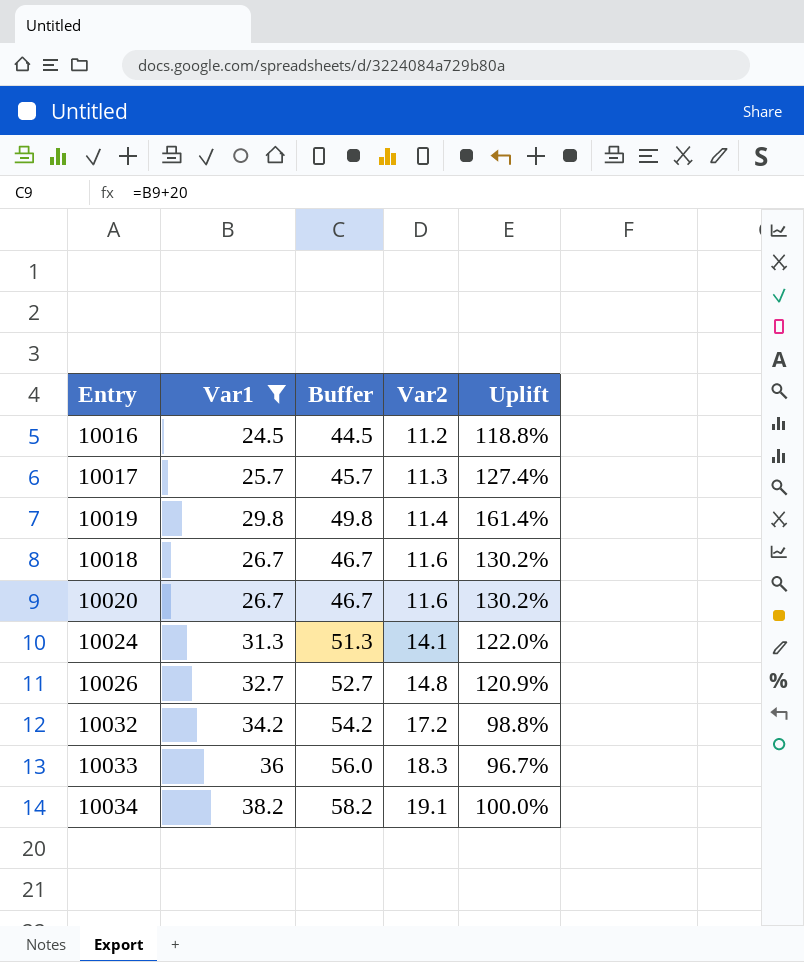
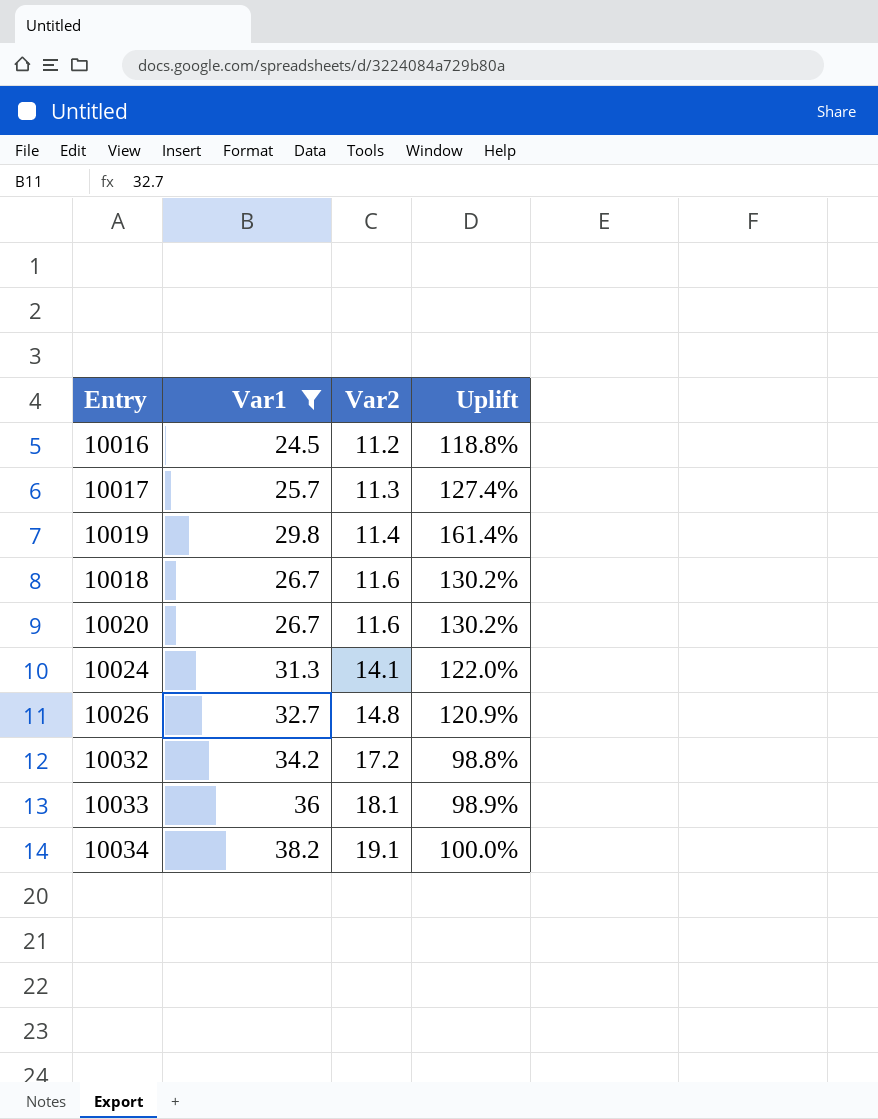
column Buffer | formula: [Var1] + 20 -> none
10033 | Var2: 18.3 -> 18.1
10033 | Uplift: 96.7% -> 98.9%

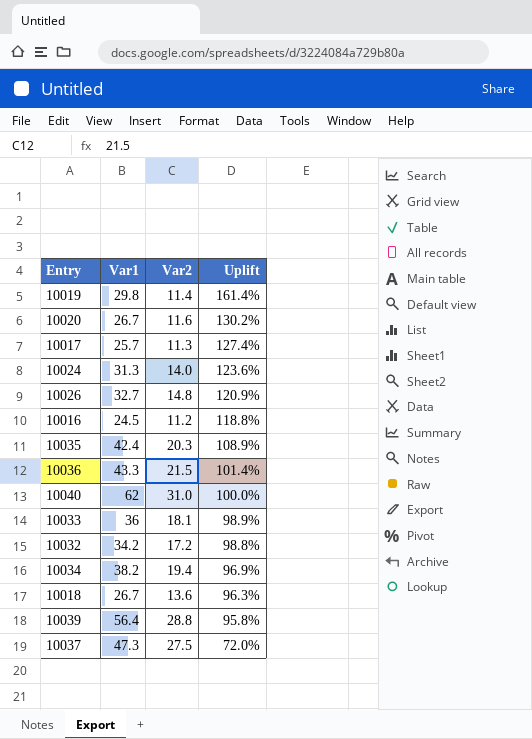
filter: Var1 <= 38.2 -> none
row order: Var2 ascending -> Uplift descending
10024 | Var2: 14.1 -> 14.0
10024 | Uplift: 122.0% -> 123.6%
10034 | Var2: 19.1 -> 19.4
10034 | Uplift: 100.0% -> 96.9%
10018 | Var2: 11.6 -> 13.6
10018 | Uplift: 130.2% -> 96.3%

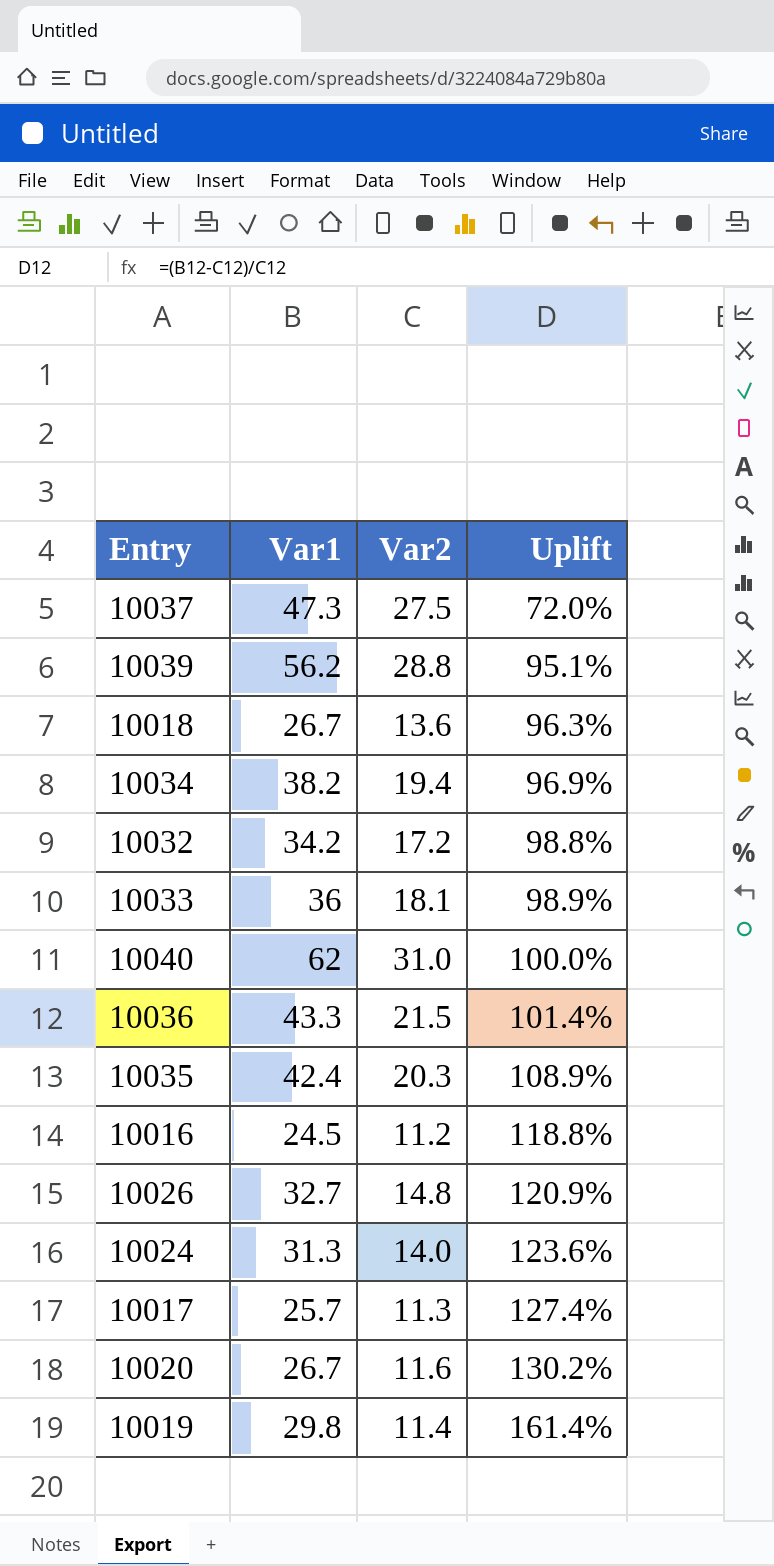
row order: Uplift descending -> Uplift ascending
10039 | Var1: 56.4 -> 56.2
10039 | Uplift: 95.8% -> 95.1%

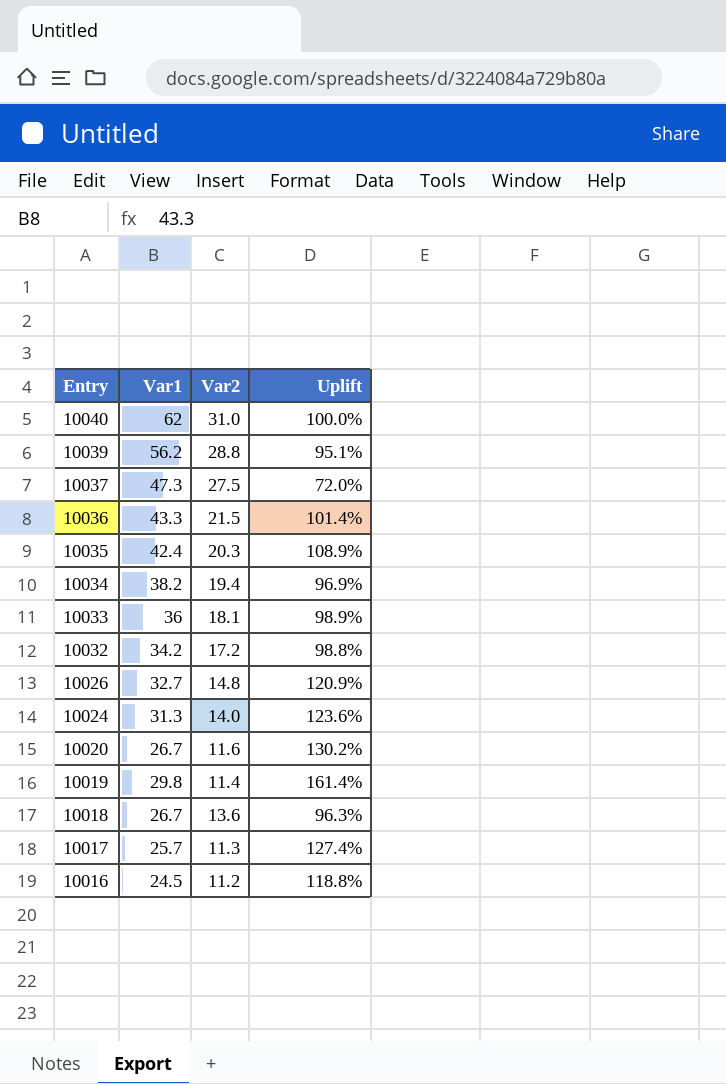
row order: Uplift ascending -> Entry descending

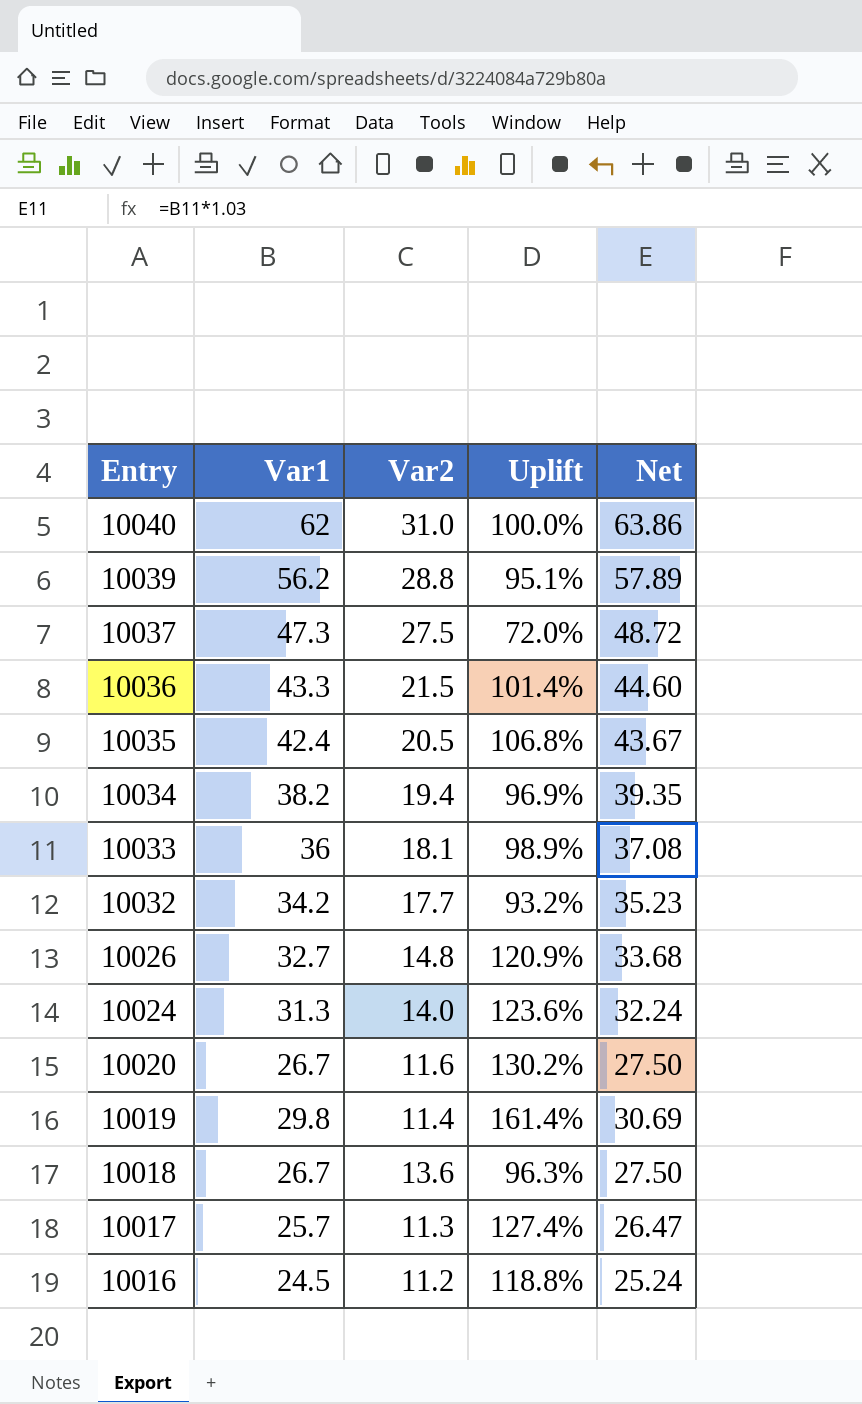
column Net | formula: none -> [Var1] * 1.03
10035 | Var2: 20.3 -> 20.5
10035 | Uplift: 108.9% -> 106.8%
10032 | Var2: 17.2 -> 17.7
10032 | Uplift: 98.8% -> 93.2%

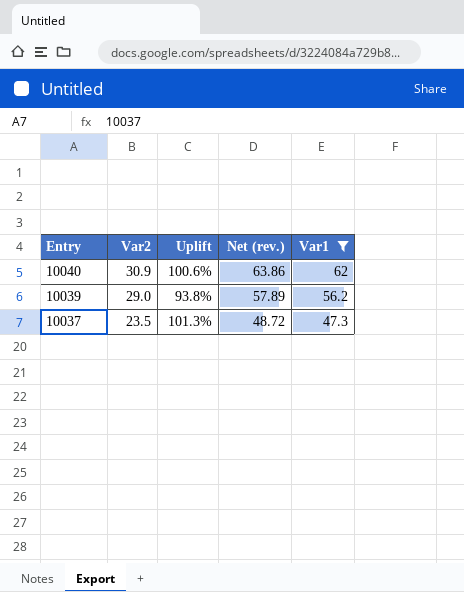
filter: none -> Var1 >= 47.3
column name: Net -> Net (rev.)
column Var1 | position: 2 -> 5
10040 | Var2: 31.0 -> 30.9
10040 | Uplift: 100.0% -> 100.6%
10039 | Var2: 28.8 -> 29.0
10039 | Uplift: 95.1% -> 93.8%
10037 | Var2: 27.5 -> 23.5
10037 | Uplift: 72.0% -> 101.3%

